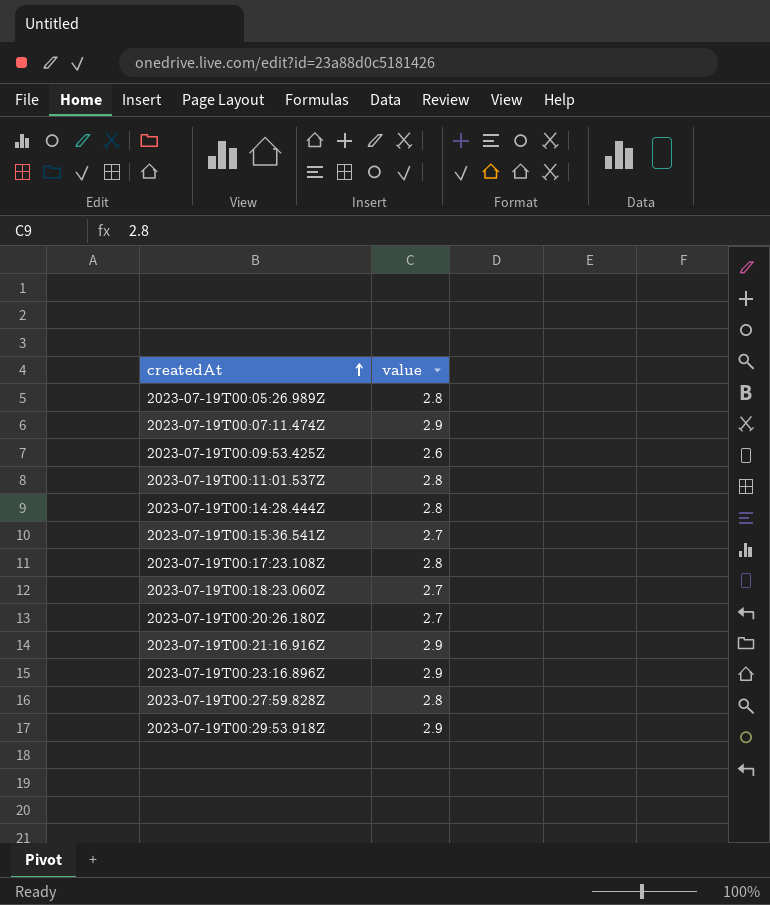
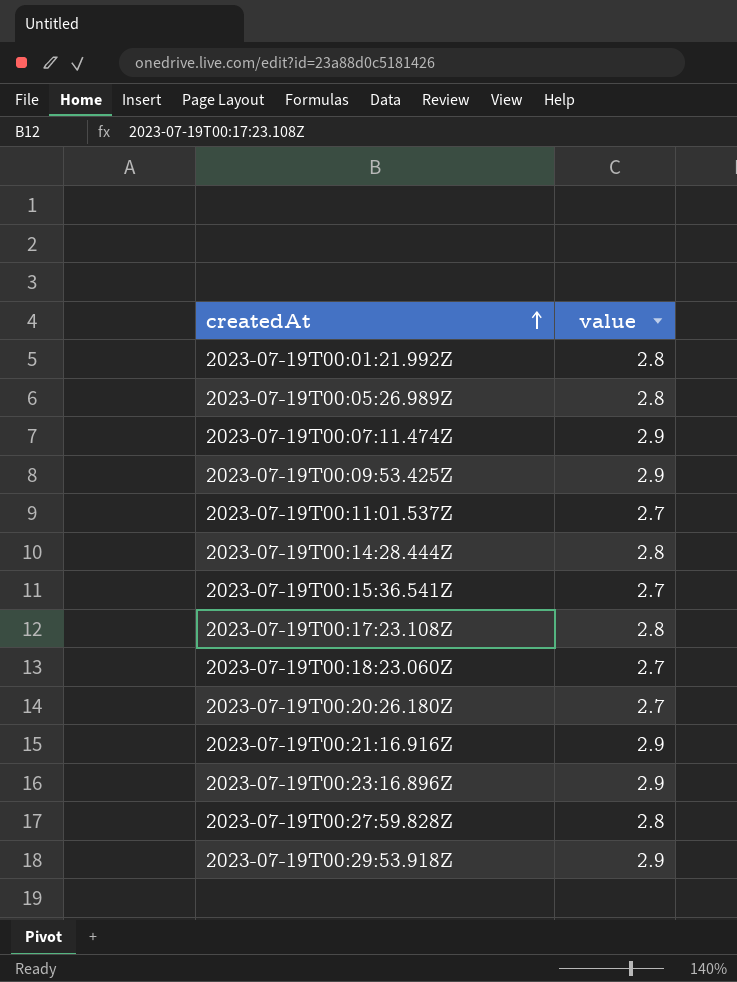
row 2023-07-19T00:01:21.992Z: none -> 2.8
2023-07-19T00:09:53.425Z | value: 2.6 -> 2.9
2023-07-19T00:11:01.537Z | value: 2.8 -> 2.7

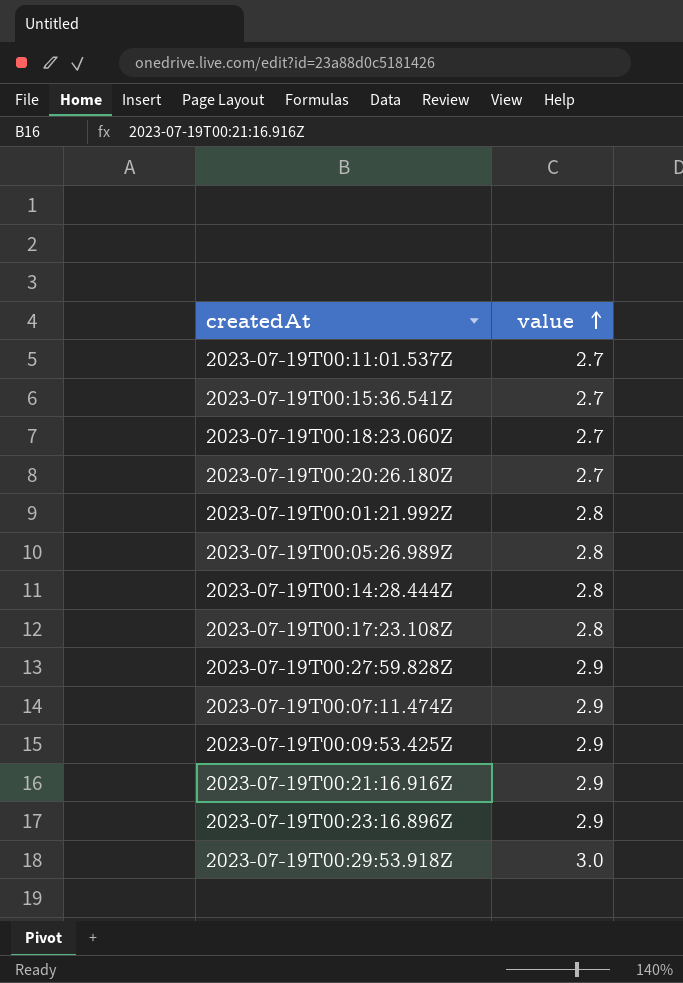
row order: createdAt ascending -> value ascending
2023-07-19T00:27:59.828Z | value: 2.8 -> 2.9
2023-07-19T00:29:53.918Z | value: 2.9 -> 3.0

